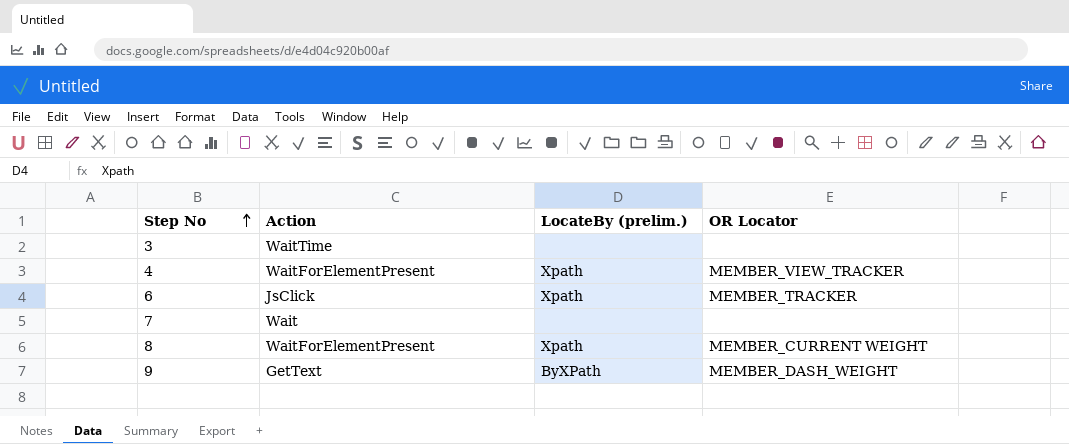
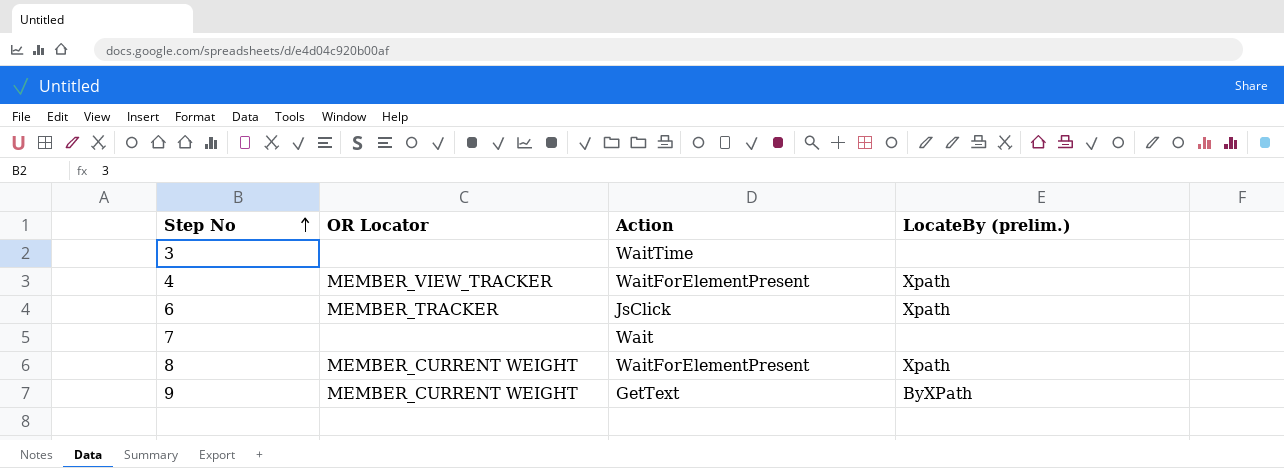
column OR Locator | position: 4 -> 2
9 | OR Locator: MEMBER_DASH_WEIGHT -> MEMBER_CURRENT WEIGHT

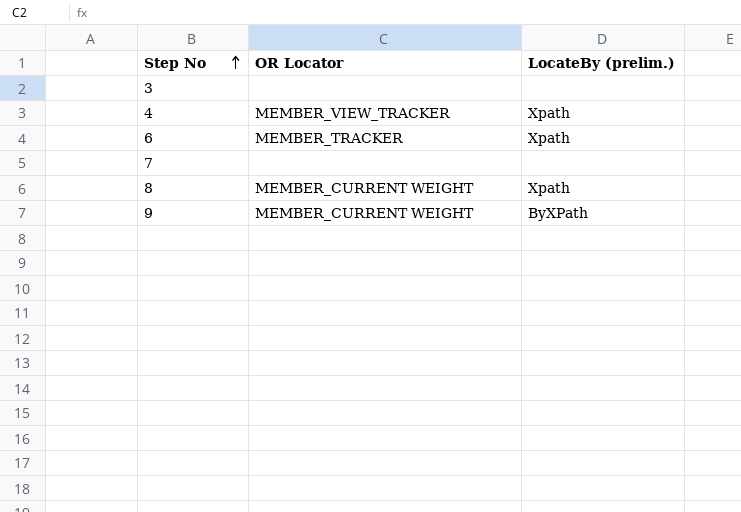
column Action | position: 3 -> none

